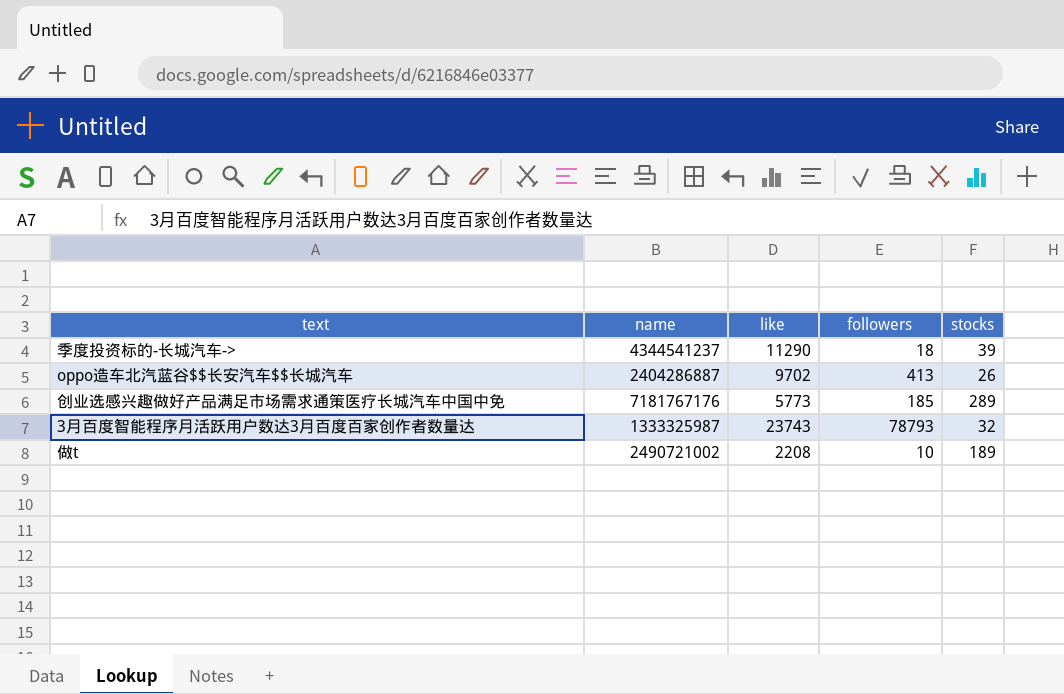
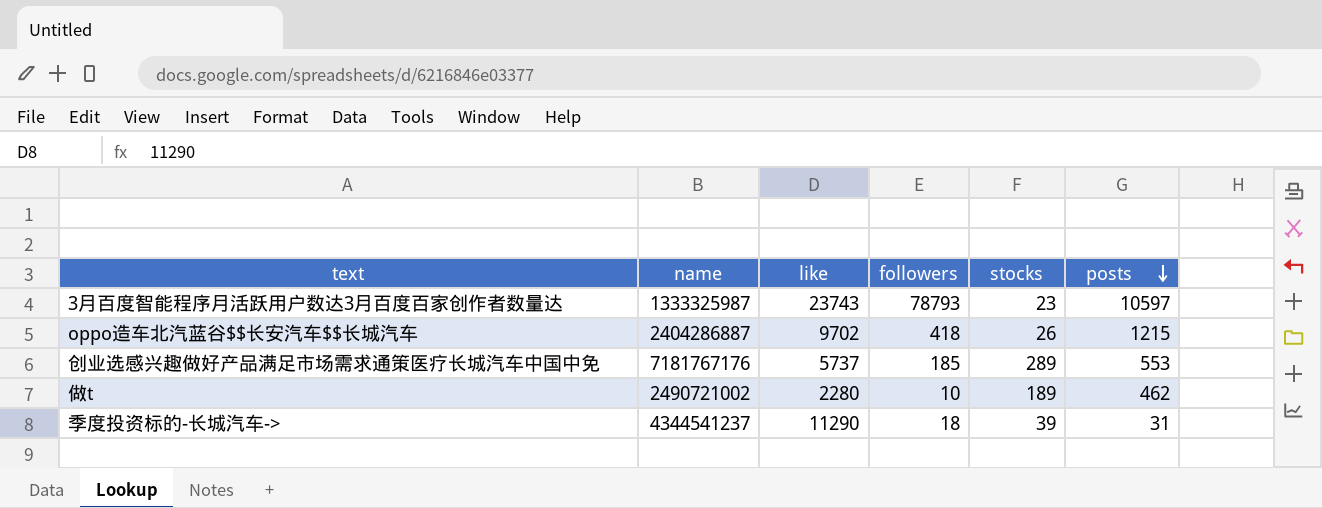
row order: none -> posts descending
column posts | position: none -> 6
3月百度智能程序月活跃用户数达3月百度百家创作者数量达 | stocks: 32 -> 23
oppo造车北汽蓝谷$$长安汽车$$长城汽车 | followers: 413 -> 418
创业选感兴趣做好产品满足市场需求通策医疗长城汽车中国中免 | like: 5773 -> 5737
做t | like: 2208 -> 2280

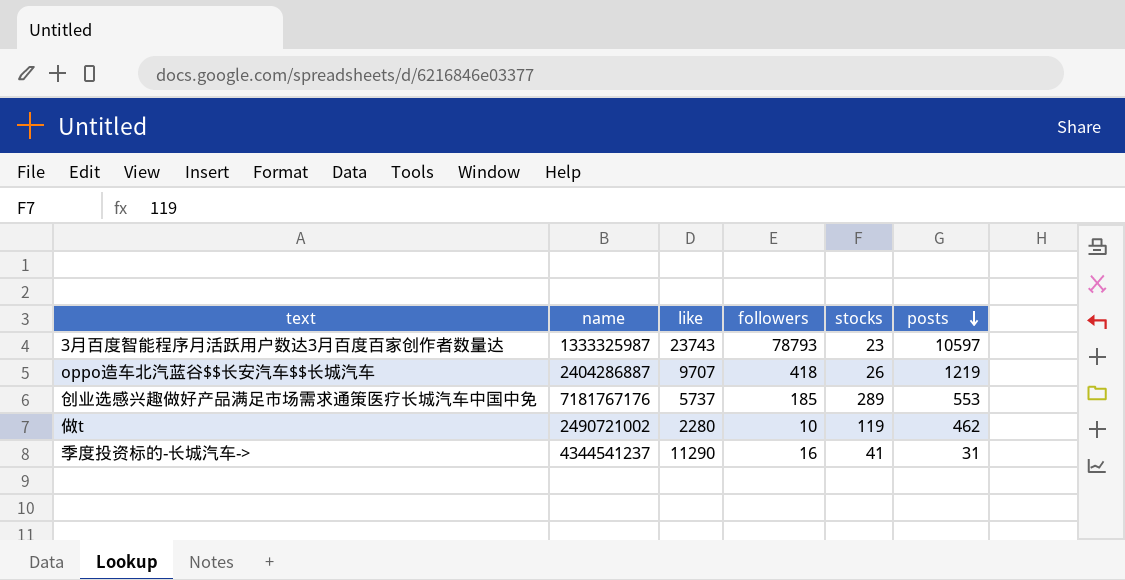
oppo造车北汽蓝谷$$长安汽车$$长城汽车 | like: 9702 -> 9707
oppo造车北汽蓝谷$$长安汽车$$长城汽车 | posts: 1215 -> 1219
做t | stocks: 189 -> 119
季度投资标的-长城汽车-> | followers: 18 -> 16
季度投资标的-长城汽车-> | stocks: 39 -> 41

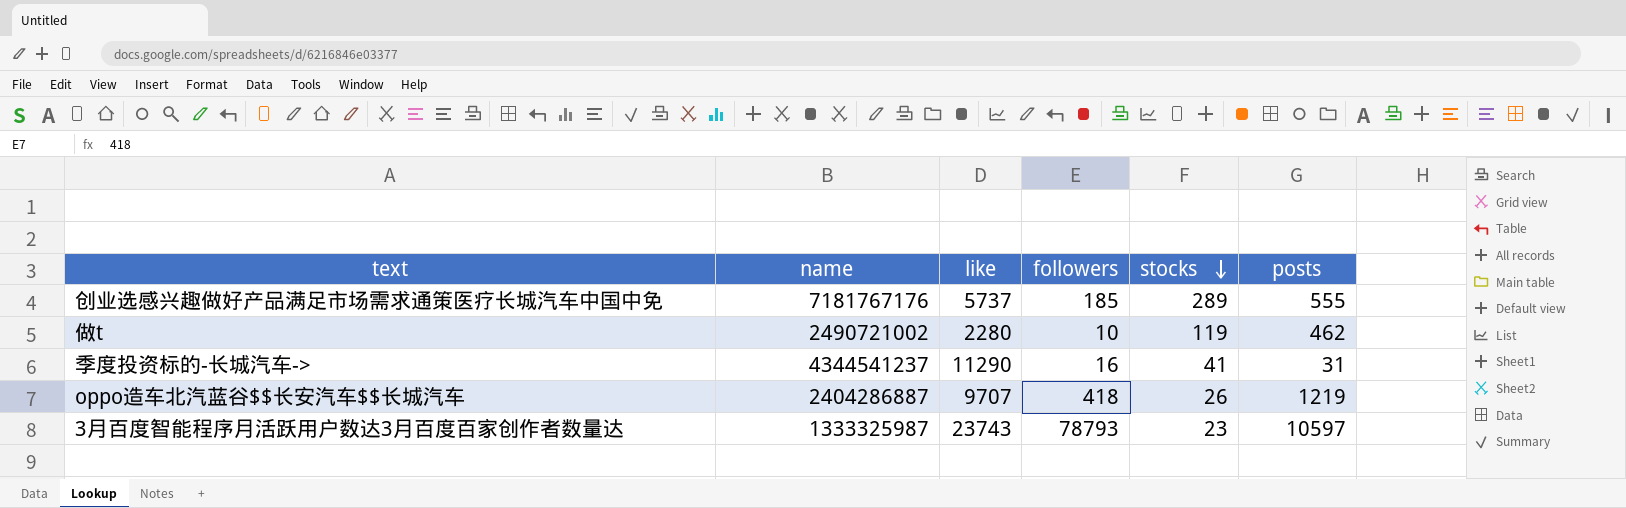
row order: posts descending -> stocks descending
创业选感兴趣做好产品满足市场需求通策医疗长城汽车中国中免 | posts: 553 -> 555

